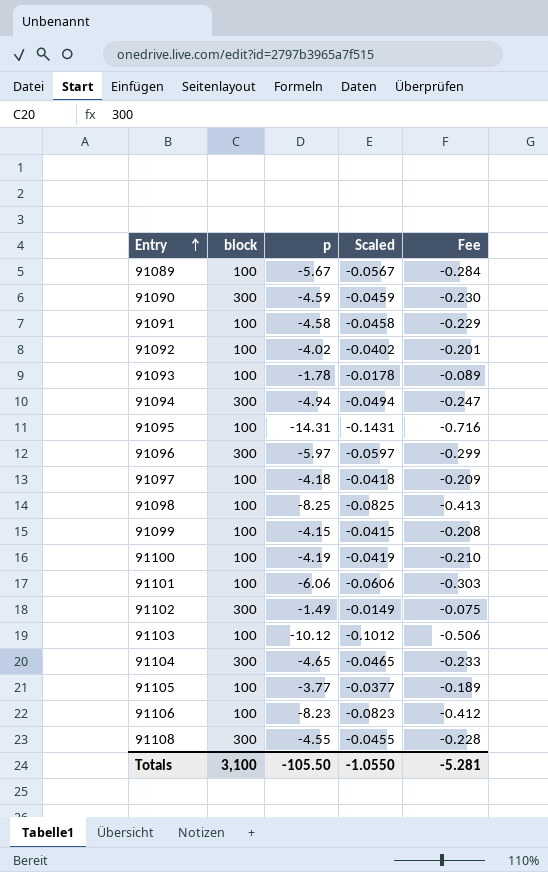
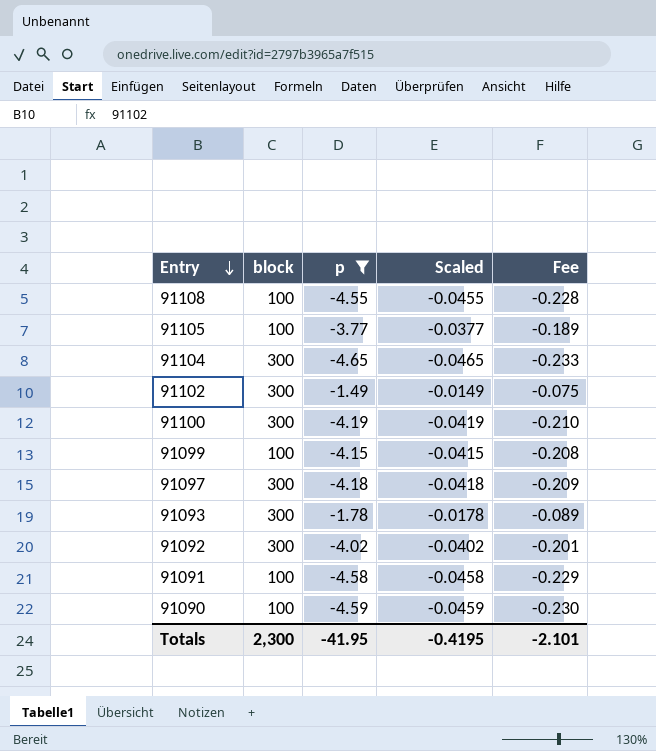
filter: none -> p >= -4.65
row order: Entry ascending -> Entry descending
91108 | block: 300 -> 100
91100 | block: 100 -> 300
91097 | block: 100 -> 300
91093 | block: 100 -> 300
91092 | block: 100 -> 300
91090 | block: 300 -> 100
Totals | block: 3,100 -> 2,300
Totals | p: -105.50 -> -41.95
Totals | Scaled: -1.0550 -> -0.4195
Totals | Fee: -5.281 -> -2.101

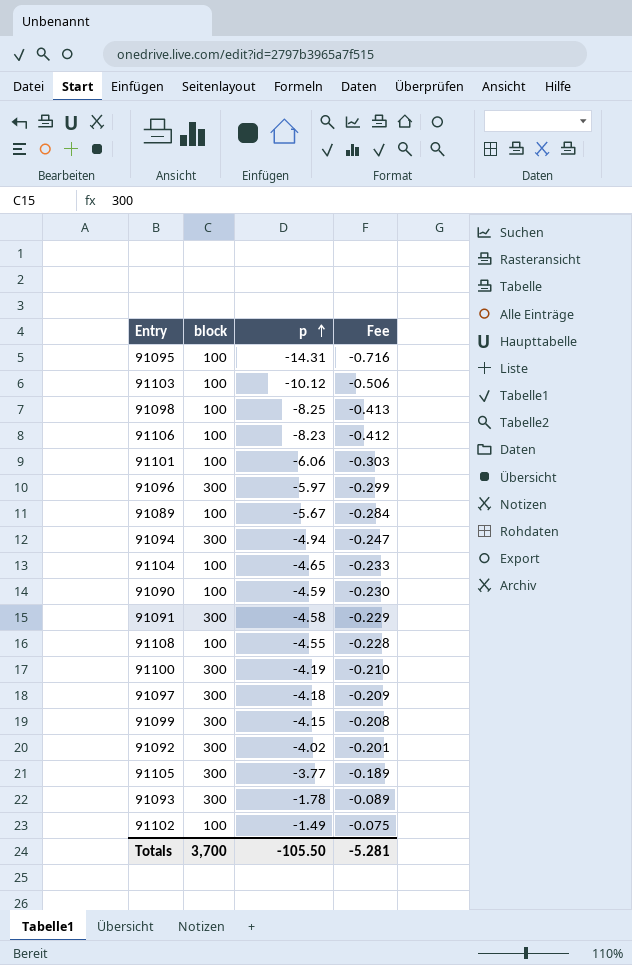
filter: p >= -4.65 -> none
row order: Entry descending -> p ascending
column Scaled | formula: [p] * 0.01 -> none
91104 | block: 300 -> 100
91091 | block: 100 -> 300
91099 | block: 100 -> 300
91105 | block: 100 -> 300
91102 | block: 300 -> 100
Totals | block: 2,300 -> 3,700
Totals | p: -41.95 -> -105.50
Totals | Fee: -2.101 -> -5.281

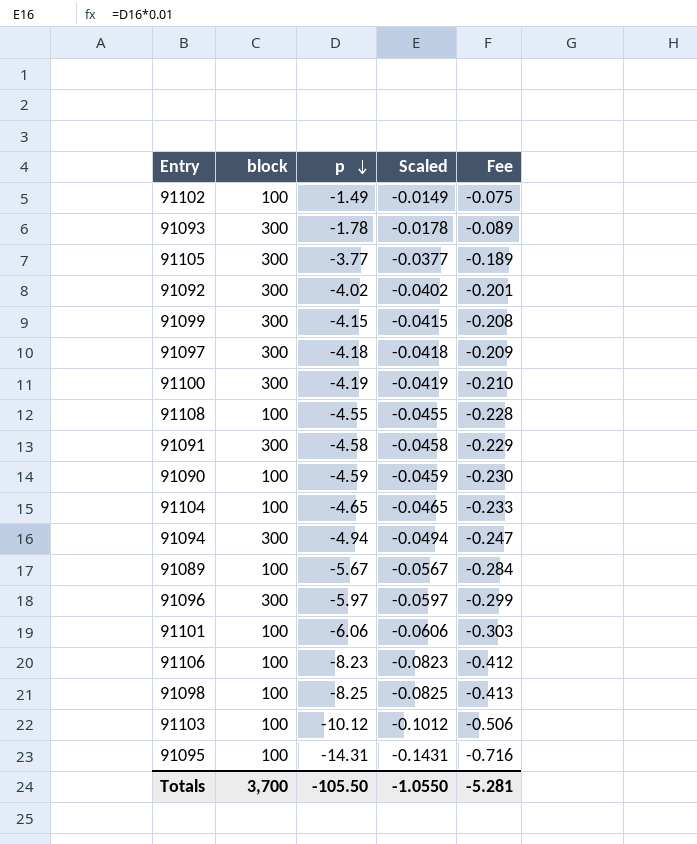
row order: p ascending -> p descending
column Scaled | formula: none -> [p] * 0.01

